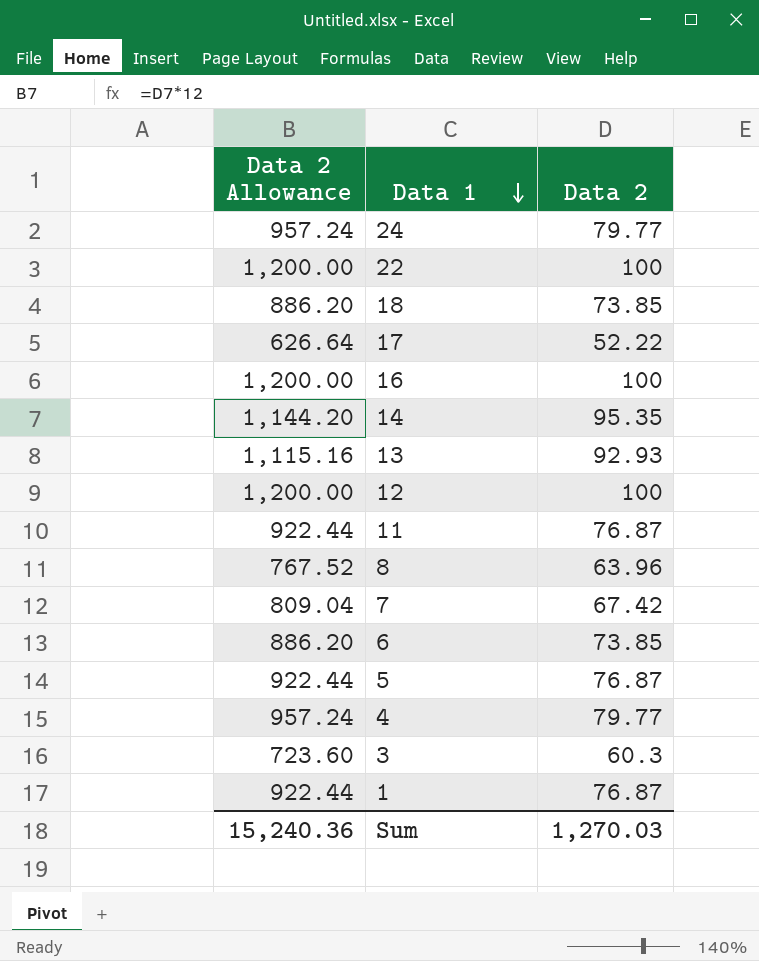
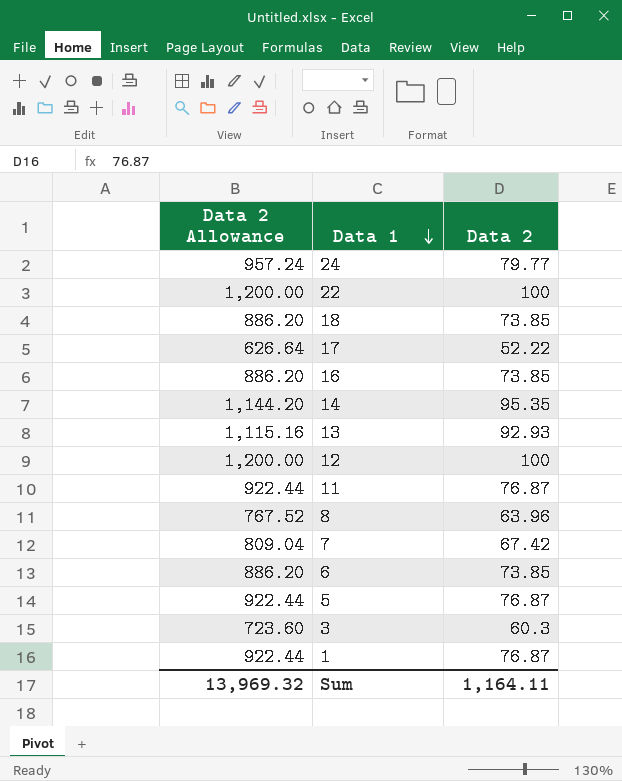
row 4: 957.24 | 79.77 -> none
16 | Data 2 Allowance: 1,200.00 -> 886.20
16 | Data 2: 100 -> 73.85
Sum | Data 2 Allowance: 15,240.36 -> 13,969.32
Sum | Data 2: 1,270.03 -> 1,164.11

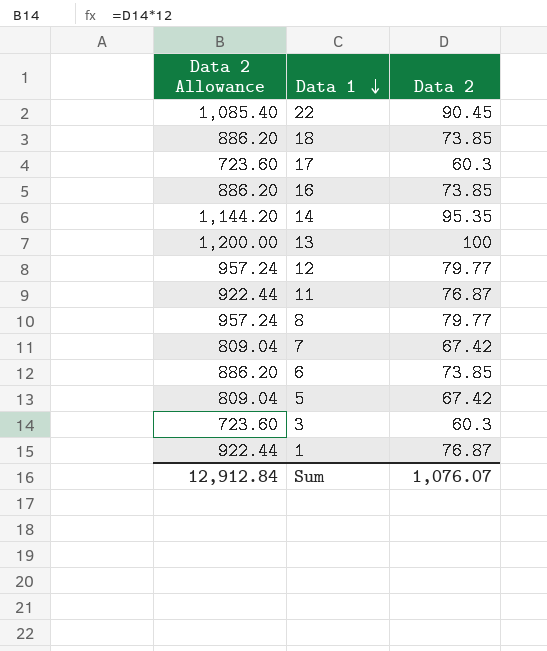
row 24: 957.24 | 79.77 -> none
22 | Data 2 Allowance: 1,200.00 -> 1,085.40
22 | Data 2: 100 -> 90.45
17 | Data 2 Allowance: 626.64 -> 723.60
17 | Data 2: 52.22 -> 60.3
13 | Data 2 Allowance: 1,115.16 -> 1,200.00
13 | Data 2: 92.93 -> 100
12 | Data 2 Allowance: 1,200.00 -> 957.24
12 | Data 2: 100 -> 79.77
8 | Data 2 Allowance: 767.52 -> 957.24
8 | Data 2: 63.96 -> 79.77
5 | Data 2 Allowance: 922.44 -> 809.04
5 | Data 2: 76.87 -> 67.42
Sum | Data 2 Allowance: 13,969.32 -> 12,912.84
Sum | Data 2: 1,164.11 -> 1,076.07

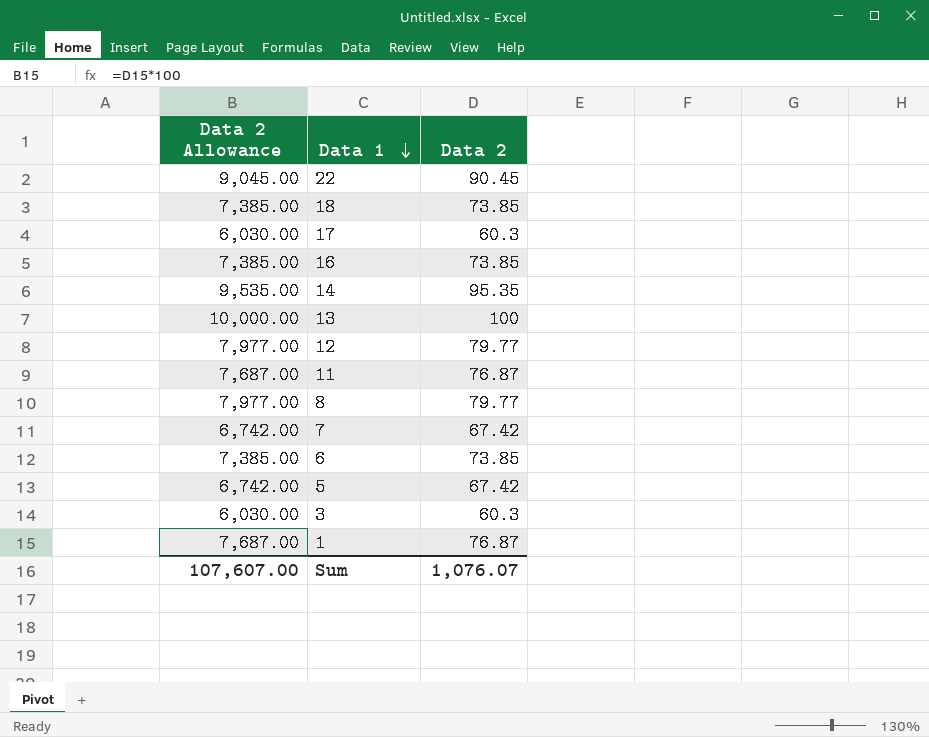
column Data 2 Allowance | formula: [Data 2] * 12 -> [Data 2] * 100
Sum | Data 2 Allowance: 12,912.84 -> 107,607.00

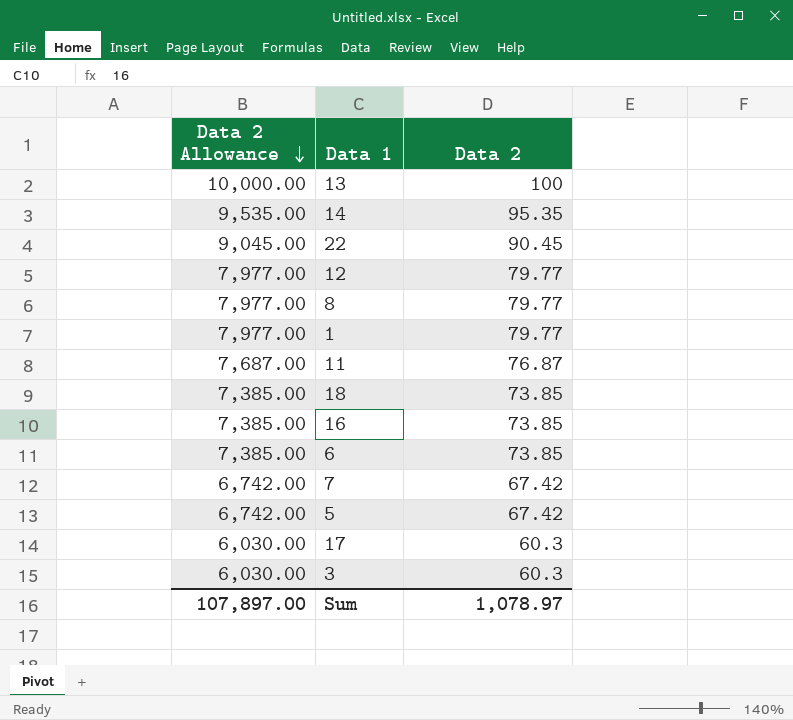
row order: Data 1 descending -> Data 2 Allowance descending
1 | Data 2 Allowance: 7,687.00 -> 7,977.00
1 | Data 2: 76.87 -> 79.77
Sum | Data 2 Allowance: 107,607.00 -> 107,897.00
Sum | Data 2: 1,076.07 -> 1,078.97

